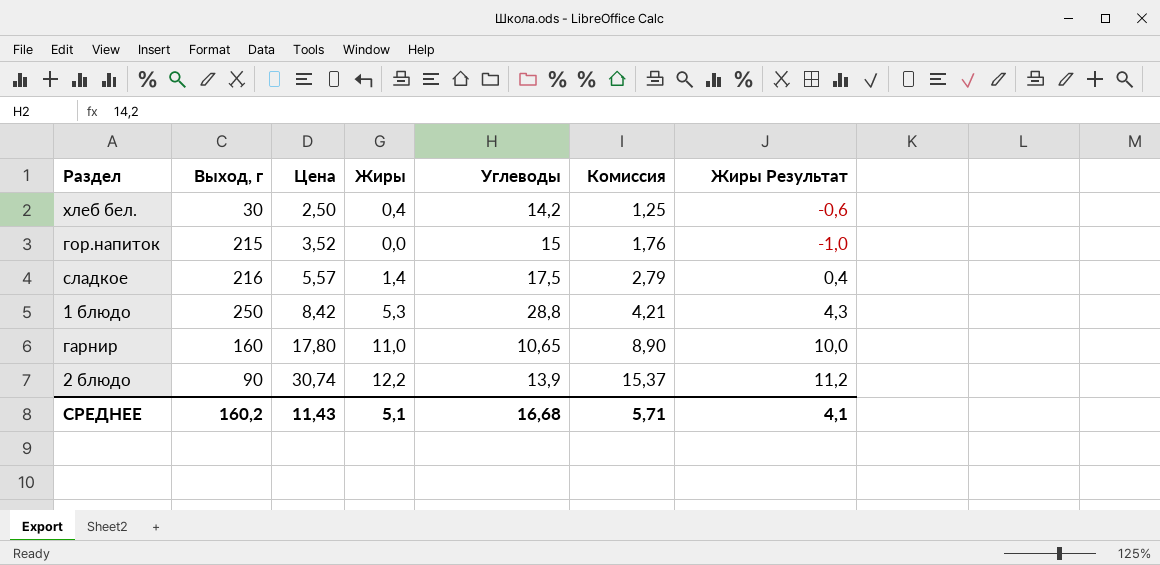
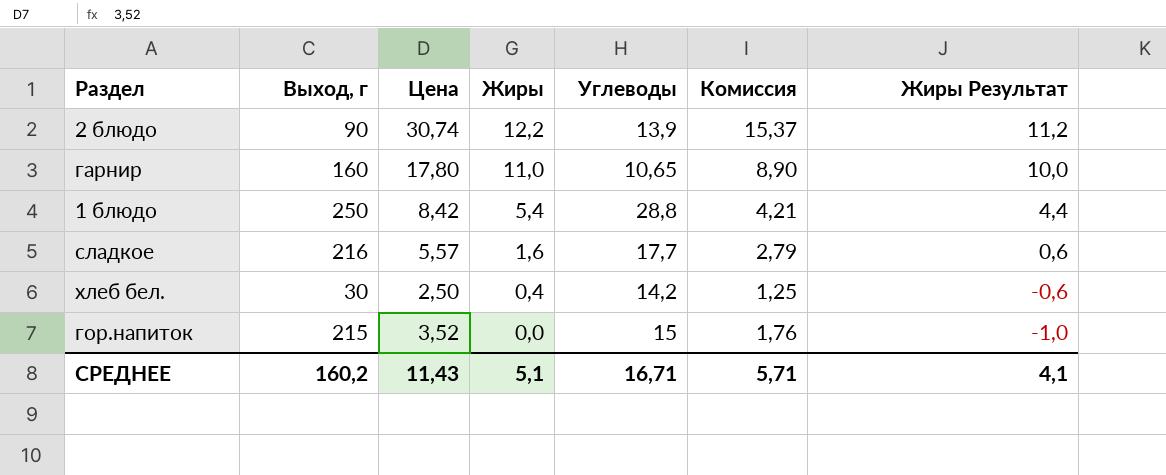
row order: Цена ascending -> Жиры descending
1 блюдо | Жиры: 5,3 -> 5,4
1 блюдо | Жиры Результат: 4,3 -> 4,4
сладкое | Жиры: 1,4 -> 1,6
сладкое | Углеводы: 17,5 -> 17,7
сладкое | Жиры Результат: 0,4 -> 0,6
СРЕДНЕЕ | Углеводы: 16,68 -> 16,71

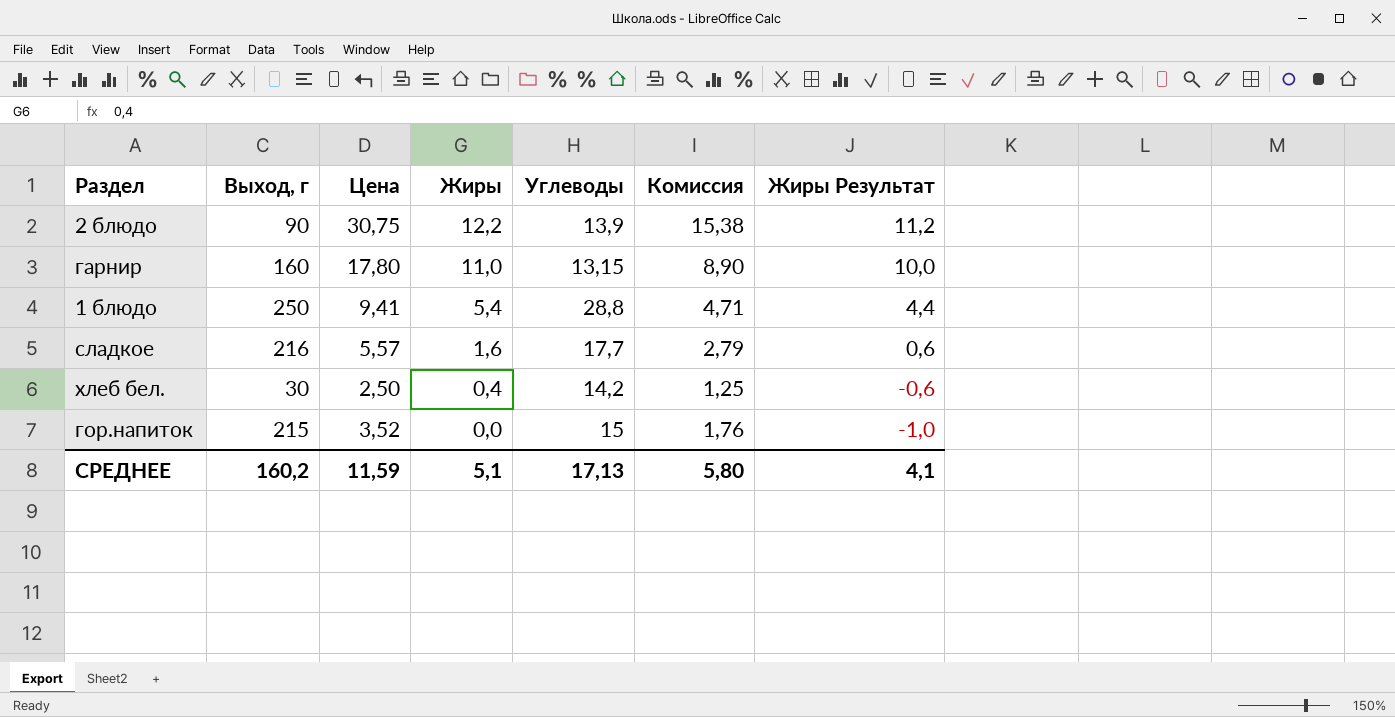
2 блюдо | Цена: 30,74 -> 30,75
2 блюдо | Комиссия: 15,37 -> 15,38
гарнир | Углеводы: 10,65 -> 13,15
1 блюдо | Цена: 8,42 -> 9,41
1 блюдо | Комиссия: 4,21 -> 4,71
СРЕДНЕЕ | Цена: 11,43 -> 11,59
СРЕДНЕЕ | Углеводы: 16,71 -> 17,13
СРЕДНЕЕ | Комиссия: 5,71 -> 5,80

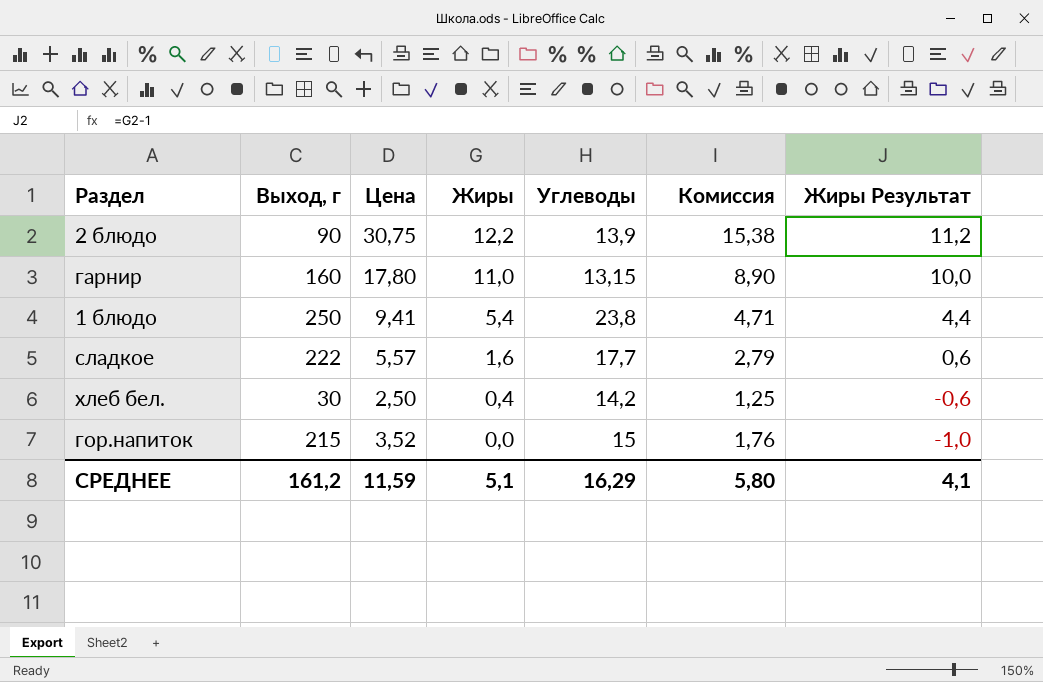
1 блюдо | Углеводы: 28,8 -> 23,8
сладкое | Выход, г: 216 -> 222
СРЕДНЕЕ | Выход, г: 160,2 -> 161,2
СРЕДНЕЕ | Углеводы: 17,13 -> 16,29

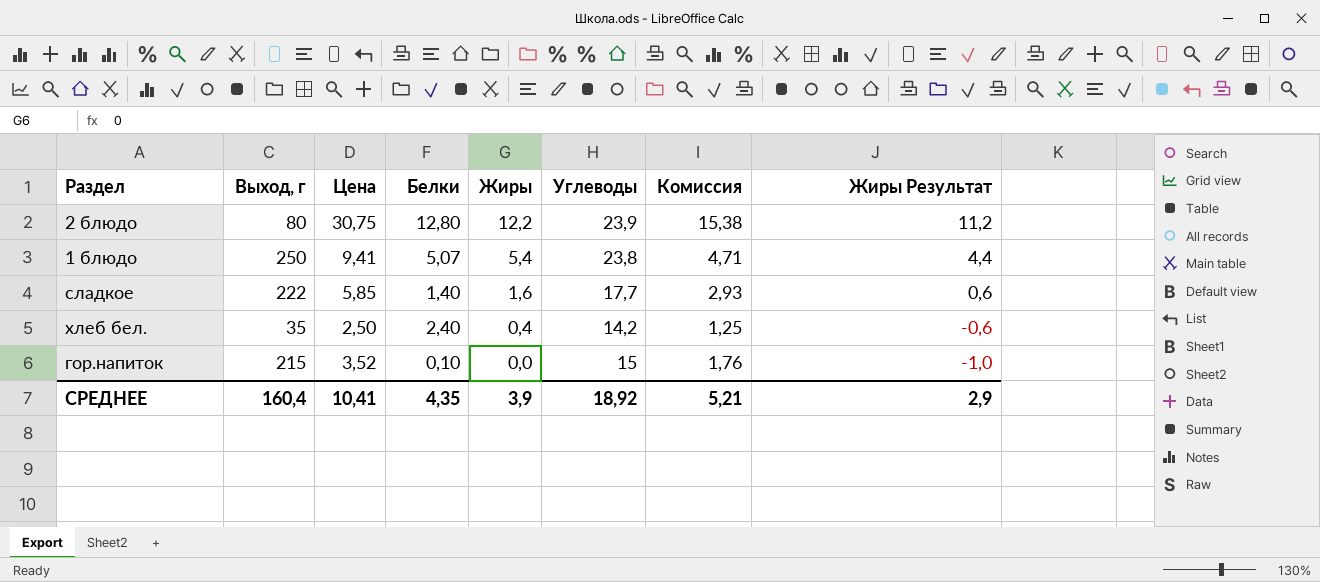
column Белки | position: none -> 4
row гарнир: 160 | 17,80 | 11,0 | 13,15 | 8,90 | 10,0 -> none
2 блюдо | Выход, г: 90 -> 80
2 блюдо | Углеводы: 13,9 -> 23,9
сладкое | Цена: 5,57 -> 5,85
сладкое | Комиссия: 2,79 -> 2,93
хлеб бел. | Выход, г: 30 -> 35
СРЕДНЕЕ | Выход, г: 161,2 -> 160,4
СРЕДНЕЕ | Цена: 11,59 -> 10,41
СРЕДНЕЕ | Жиры: 5,1 -> 3,9
СРЕДНЕЕ | Углеводы: 16,29 -> 18,92
СРЕДНЕЕ | Комиссия: 5,80 -> 5,21
СРЕДНЕЕ | Жиры Результат: 4,1 -> 2,9

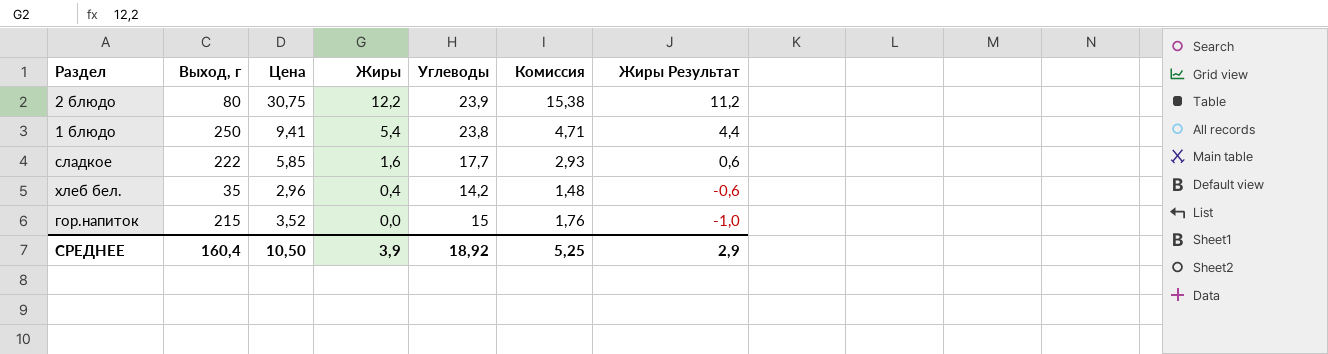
column Белки | position: 4 -> none
хлеб бел. | Цена: 2,50 -> 2,96
хлеб бел. | Комиссия: 1,25 -> 1,48
СРЕДНЕЕ | Цена: 10,41 -> 10,50
СРЕДНЕЕ | Комиссия: 5,21 -> 5,25

